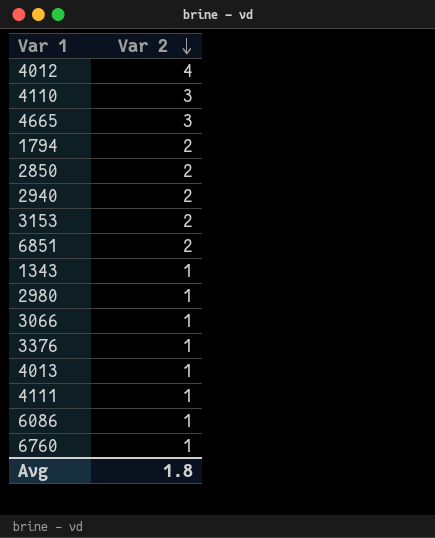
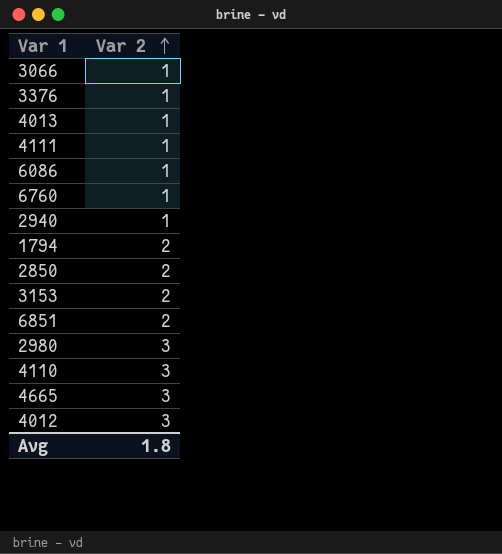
row order: Var 2 descending -> Var 2 ascending
row 1343: 1 -> none
2940 | Var 2: 2 -> 1
2980 | Var 2: 1 -> 3
4012 | Var 2: 4 -> 3

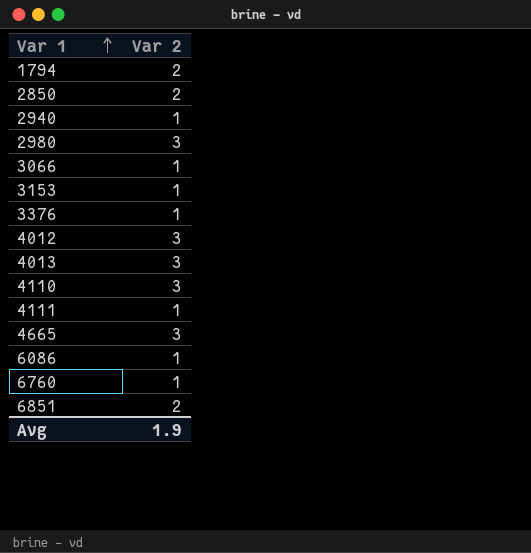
row order: Var 2 ascending -> Var 1 ascending
3153 | Var 2: 2 -> 1
4013 | Var 2: 1 -> 3
Avg | Var 2: 1.8 -> 1.9

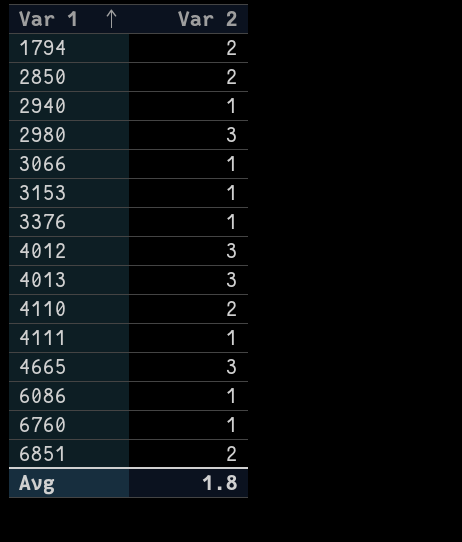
4110 | Var 2: 3 -> 2
Avg | Var 2: 1.9 -> 1.8

